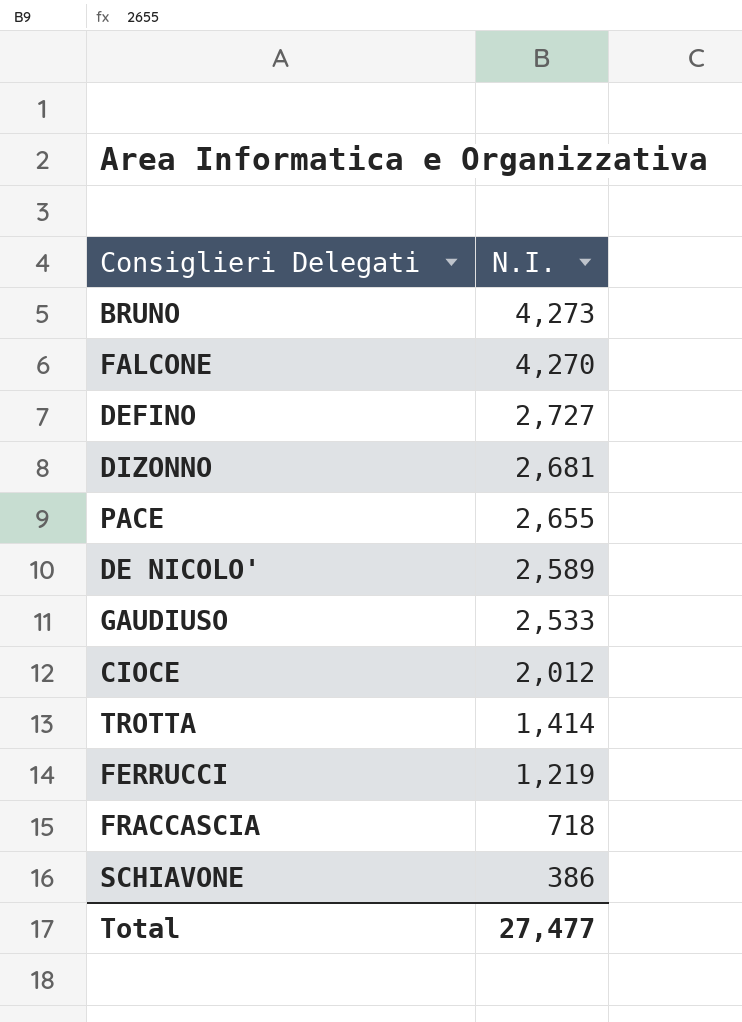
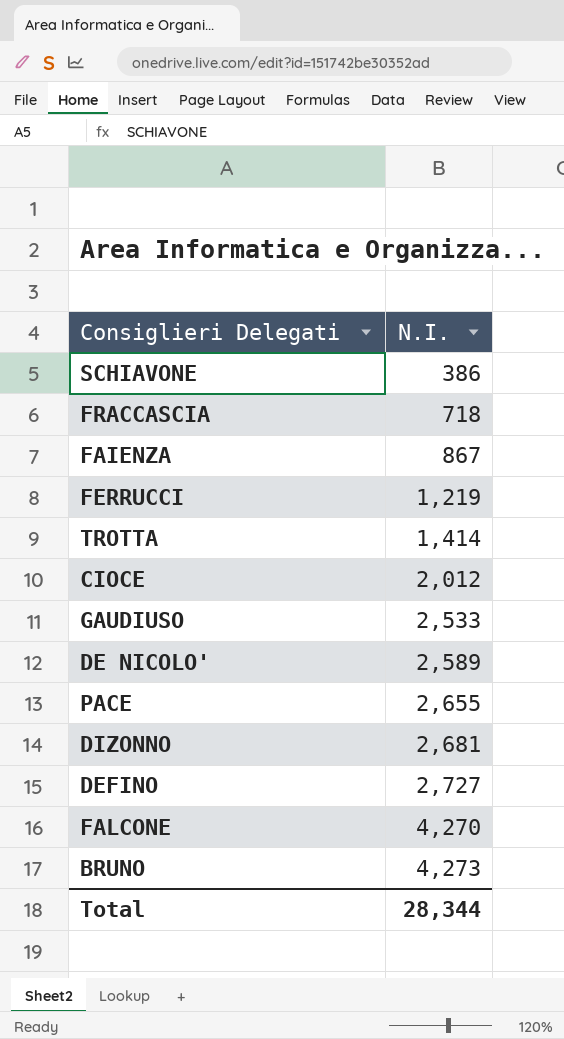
row order: N.I. descending -> N.I. ascending
row FAIENZA: none -> 867
Total | N.I.: 27,477 -> 28,344

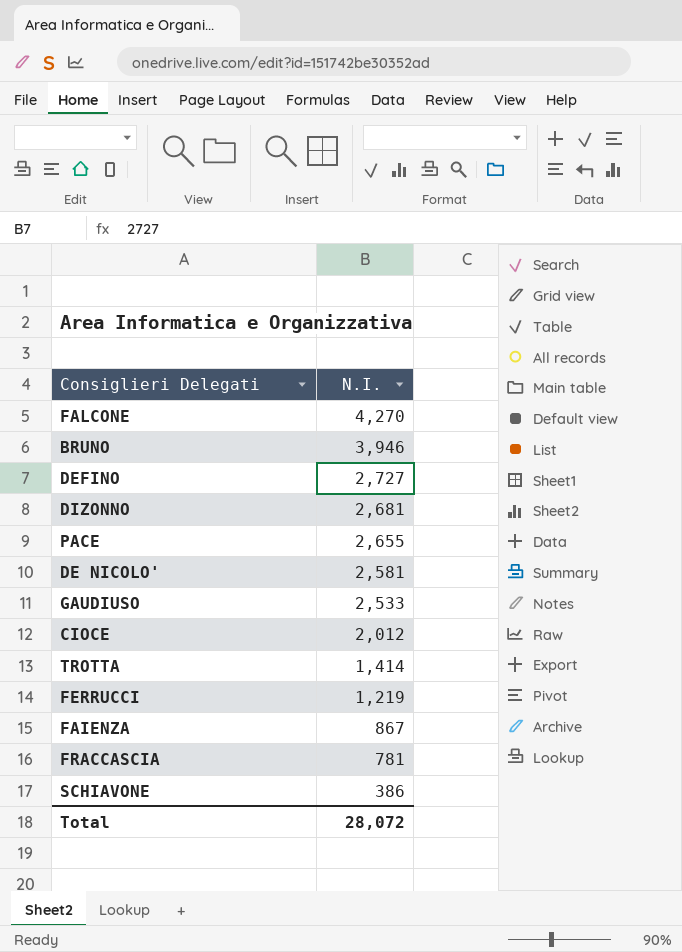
row order: N.I. ascending -> N.I. descending
BRUNO | N.I.: 4,273 -> 3,946
DE NICOLO' | N.I.: 2,589 -> 2,581
FRACCASCIA | N.I.: 718 -> 781
Total | N.I.: 28,344 -> 28,072

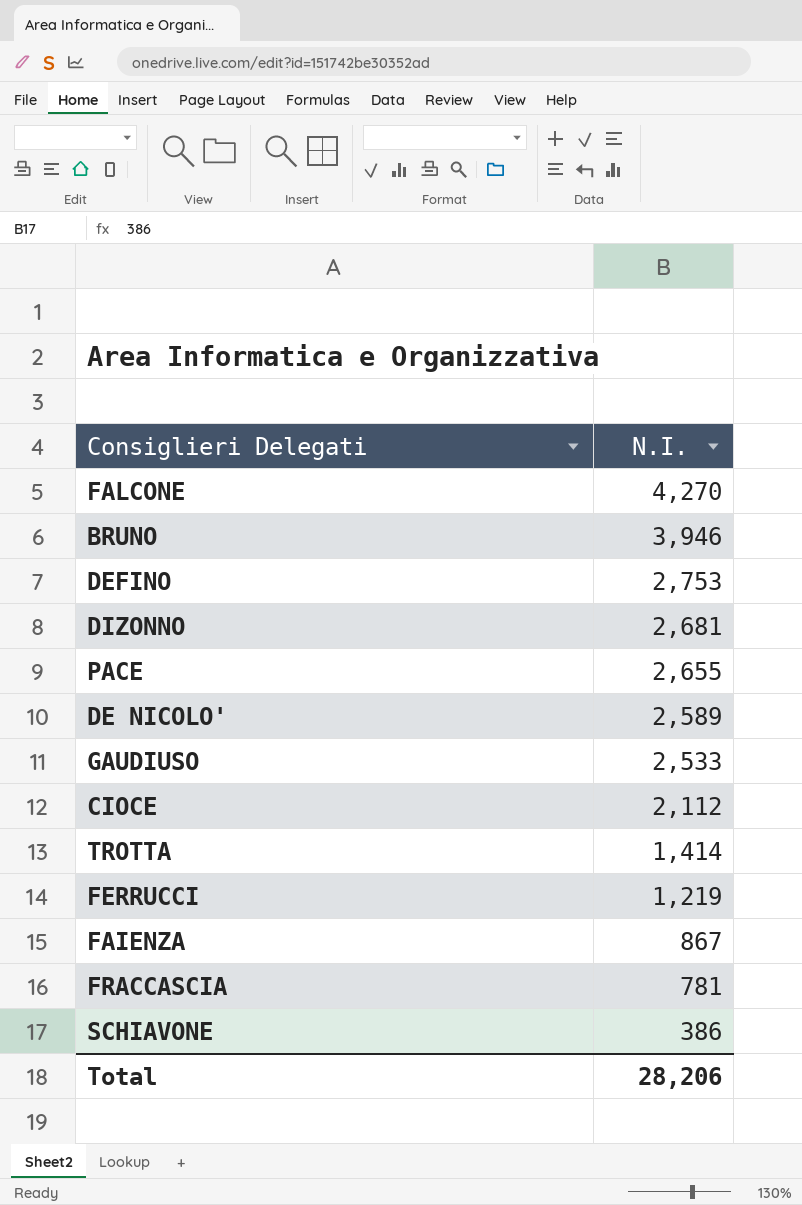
DEFINO | N.I.: 2,727 -> 2,753
DE NICOLO' | N.I.: 2,581 -> 2,589
CIOCE | N.I.: 2,012 -> 2,112
Total | N.I.: 28,072 -> 28,206

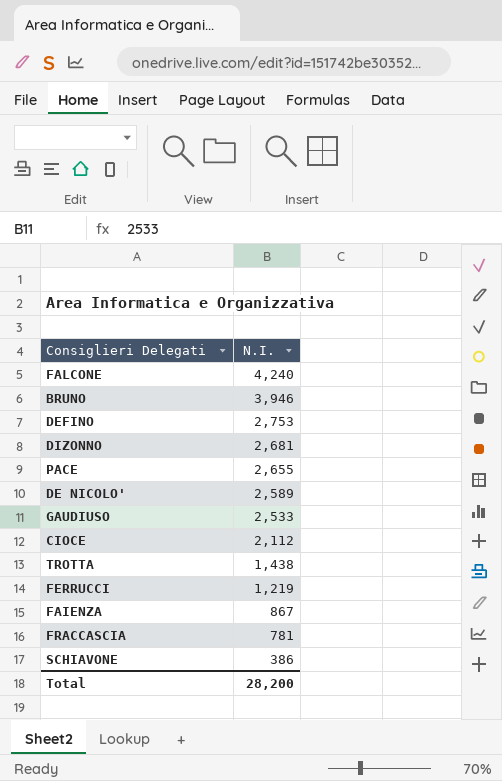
FALCONE | N.I.: 4,270 -> 4,240
TROTTA | N.I.: 1,414 -> 1,438
Total | N.I.: 28,206 -> 28,200

